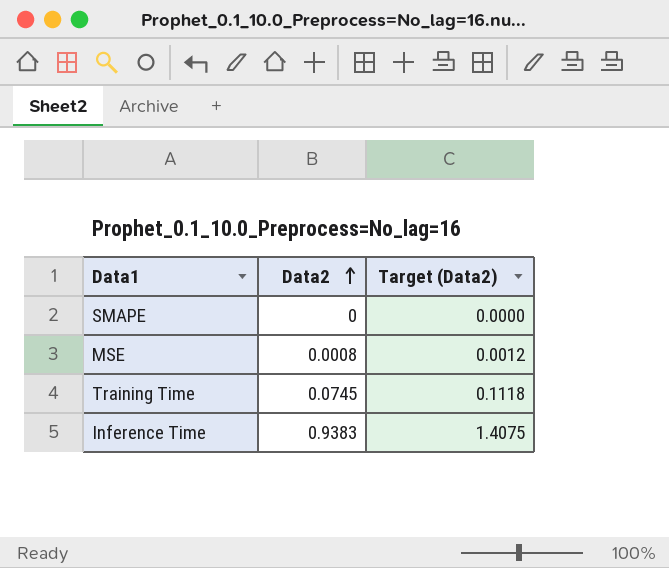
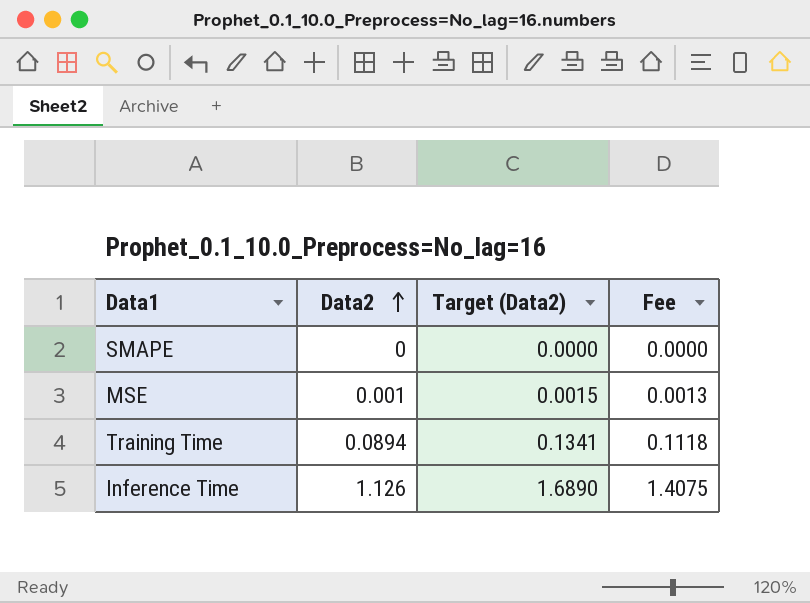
column Fee | formula: none -> [Data2] * 1.25
MSE | Data2: 0.0008 -> 0.001
MSE | Target (Data2): 0.0012 -> 0.0015
Training Time | Data2: 0.0745 -> 0.0894
Training Time | Target (Data2): 0.1118 -> 0.1341
Inference Time | Data2: 0.9383 -> 1.126
Inference Time | Target (Data2): 1.4075 -> 1.6890

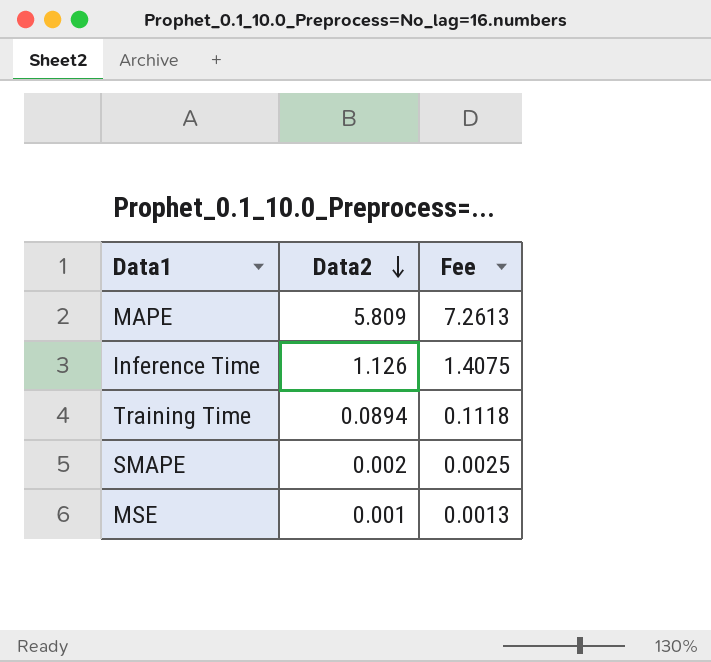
row order: Data2 ascending -> Data2 descending
column Target (Data2) | formula: [Data2] * 1.5 -> none
row MAPE: none -> 5.809 | 7.2613
SMAPE | Data2: 0 -> 0.002
SMAPE | Fee: 0.0000 -> 0.0025

